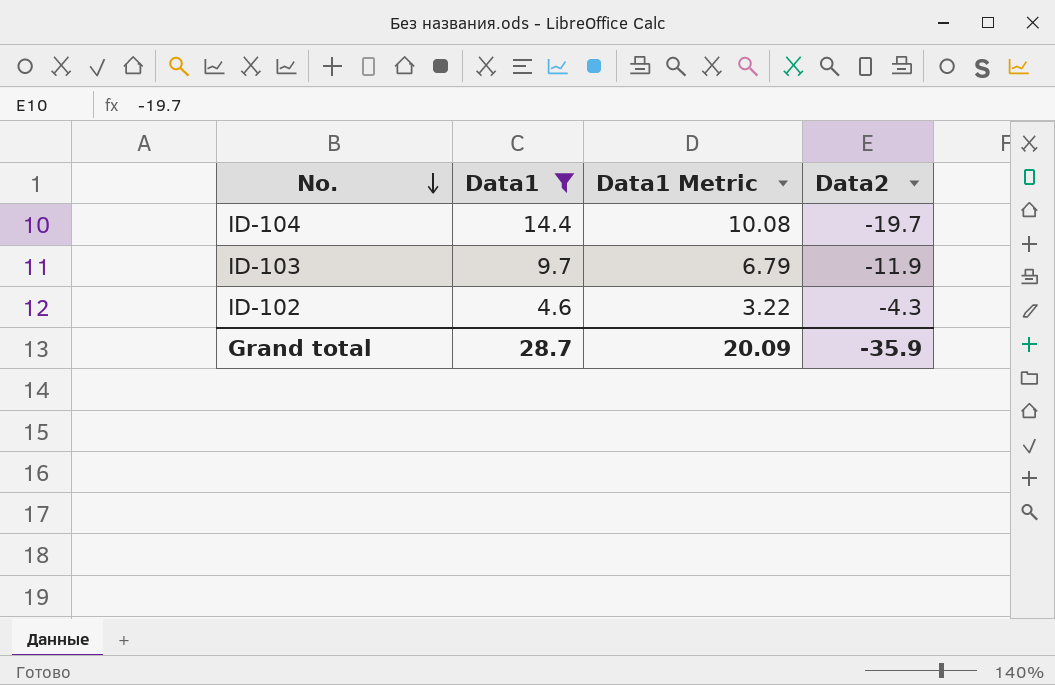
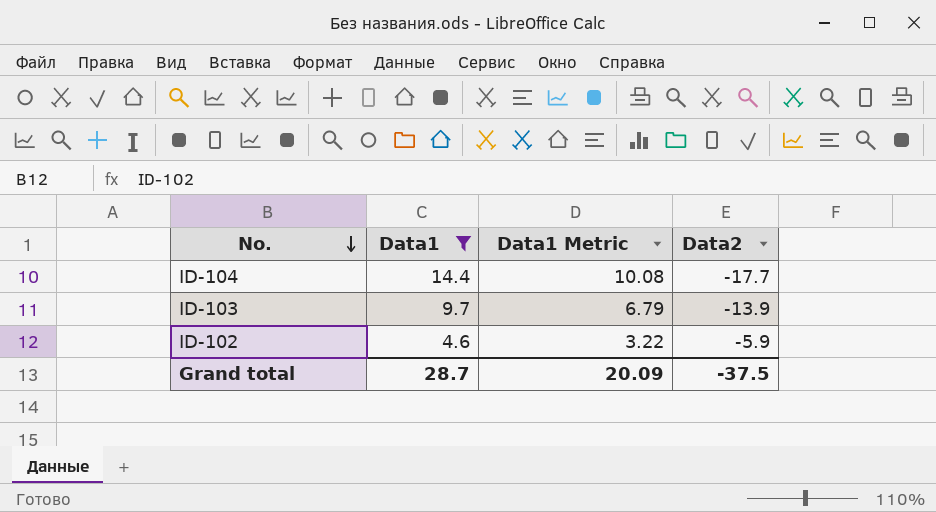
ID-104 | Data2: -19.7 -> -17.7
ID-103 | Data2: -11.9 -> -13.9
ID-102 | Data2: -4.3 -> -5.9
Grand total | Data2: -35.9 -> -37.5

